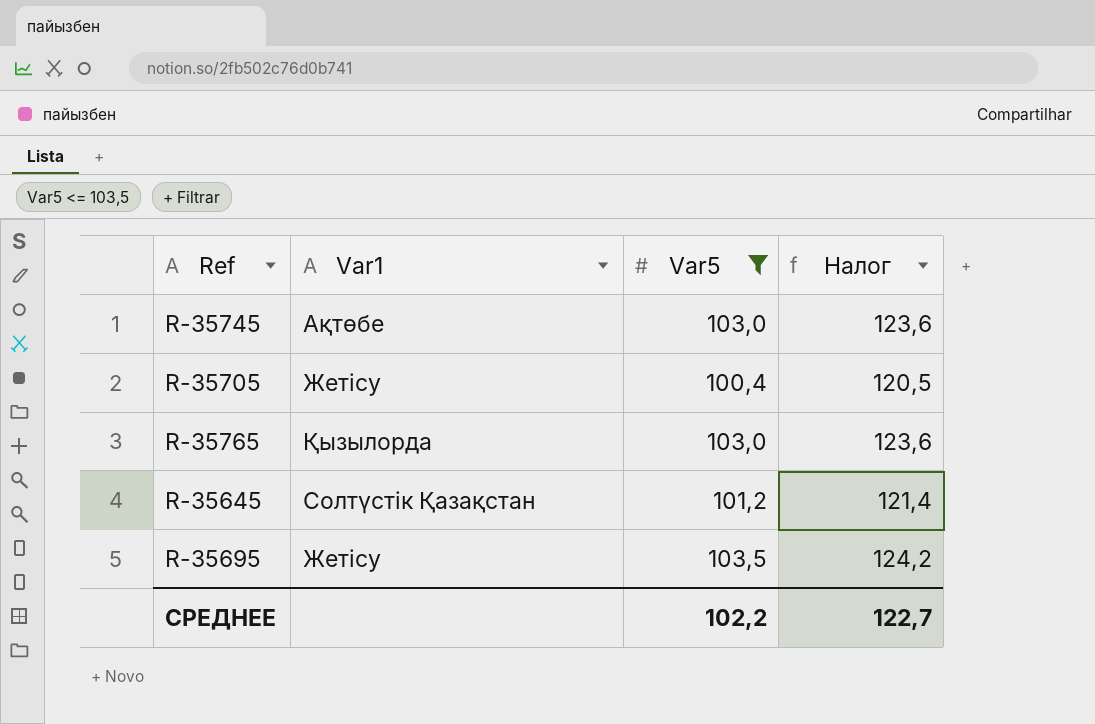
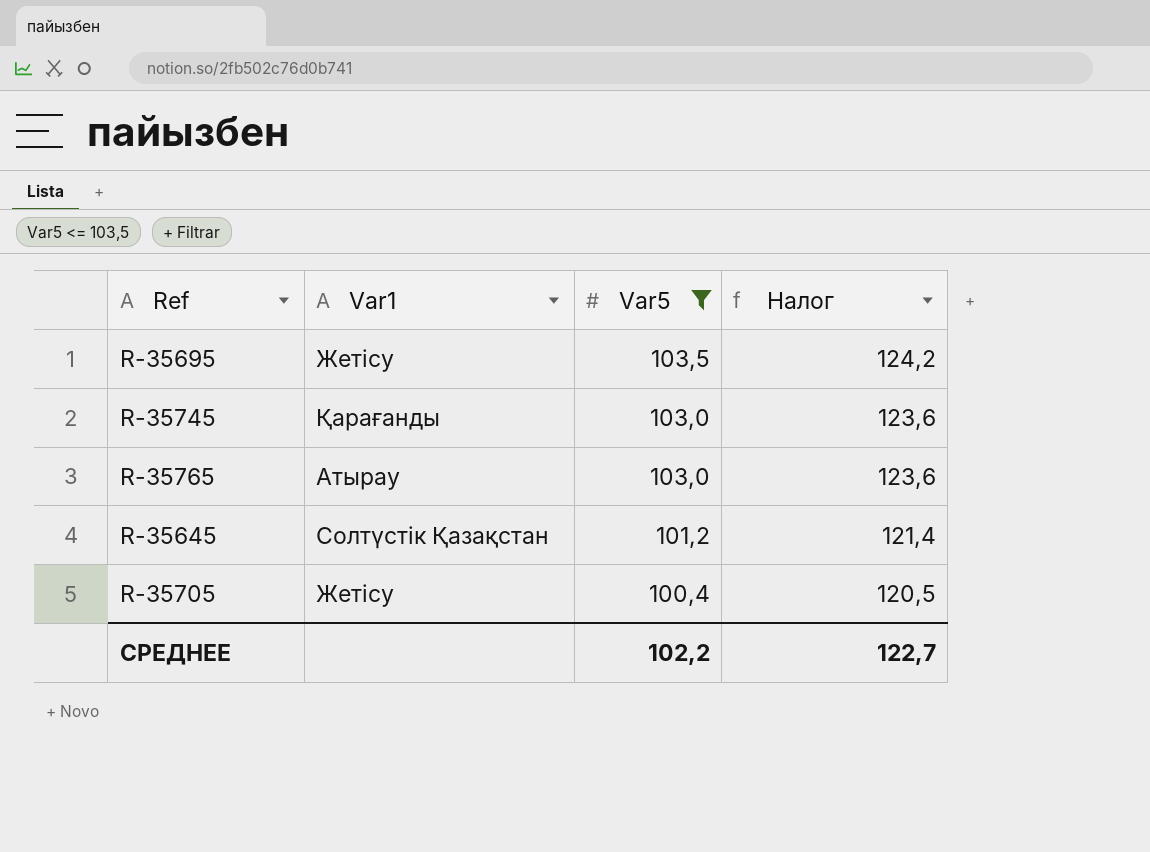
row order: none -> Var5 descending
R-35745 | Var1: Ақтөбе -> Қарағанды
R-35765 | Var1: Қызылорда -> Атырау

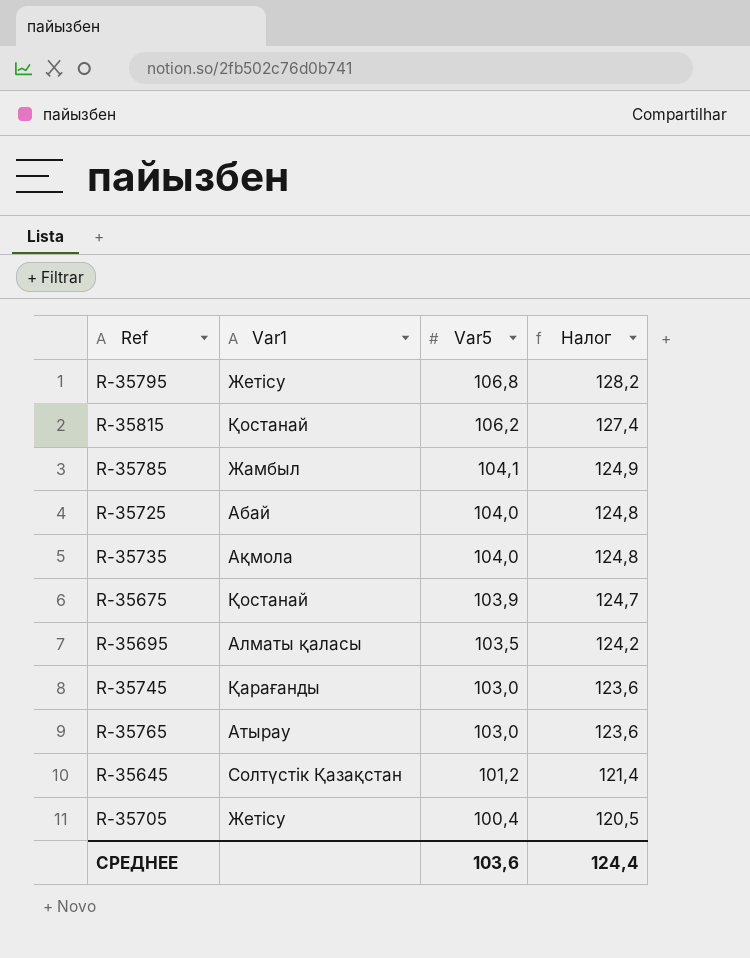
filter: Var5 <= 103,5 -> none
R-35695 | Var1: Жетісу -> Алматы қаласы
СРЕДНЕЕ | Var5: 102,2 -> 103,6
СРЕДНЕЕ | Налог: 122,7 -> 124,4

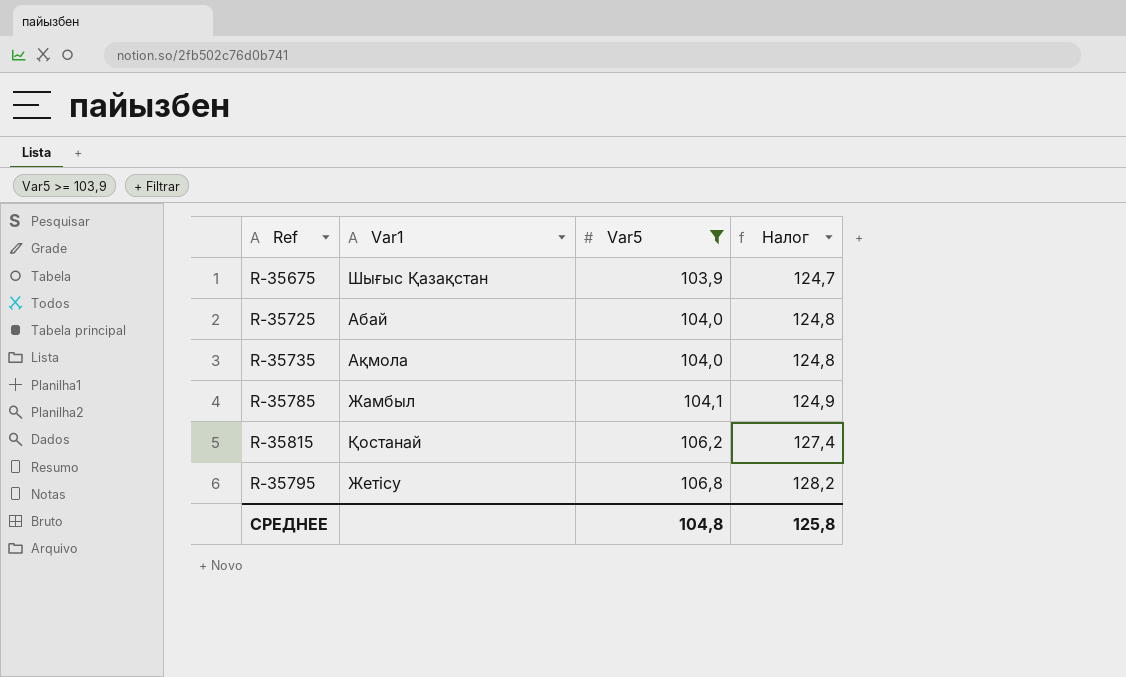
filter: none -> Var5 >= 103,9
row order: Var5 descending -> Var5 ascending
R-35675 | Var1: Қостанай -> Шығыс Қазақстан
СРЕДНЕЕ | Var5: 103,6 -> 104,8
СРЕДНЕЕ | Налог: 124,4 -> 125,8

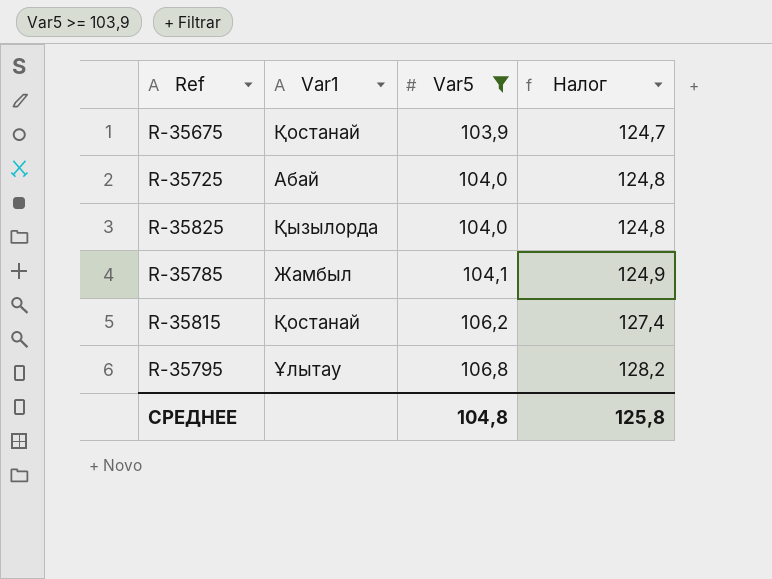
row R-35735: Ақмола | 104,0 | 124,8 -> none
R-35675 | Var1: Шығыс Қазақстан -> Қостанай
row R-35825: none -> Қызылорда | 104,0 | 124,8
R-35795 | Var1: Жетісу -> Ұлытау

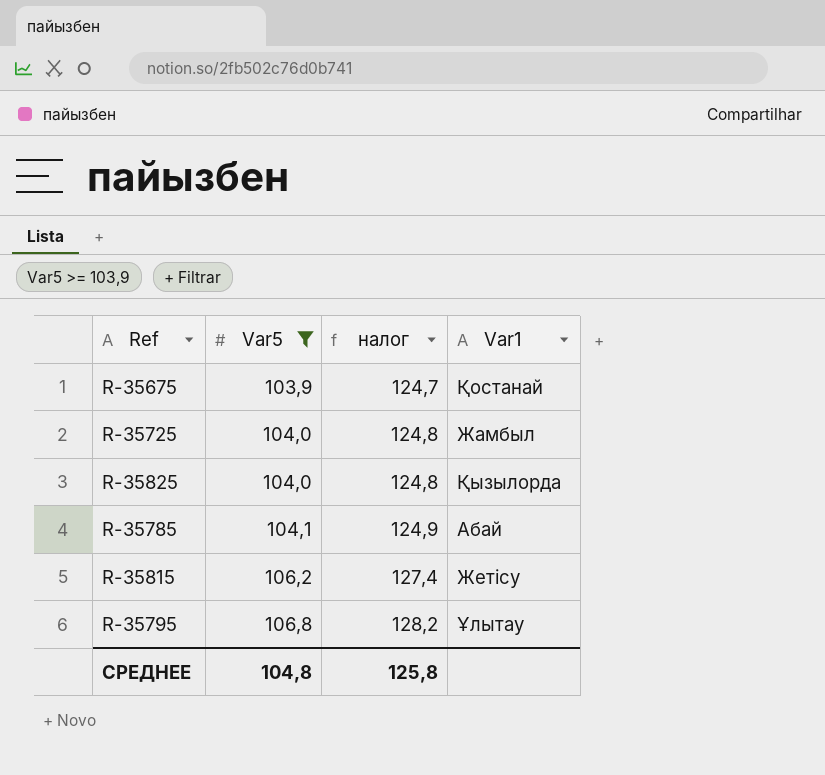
column name: Налог -> налог
column Var1 | position: 2 -> 4
R-35725 | Var1: Абай -> Жамбыл
R-35785 | Var1: Жамбыл -> Абай
R-35815 | Var1: Қостанай -> Жетісу

